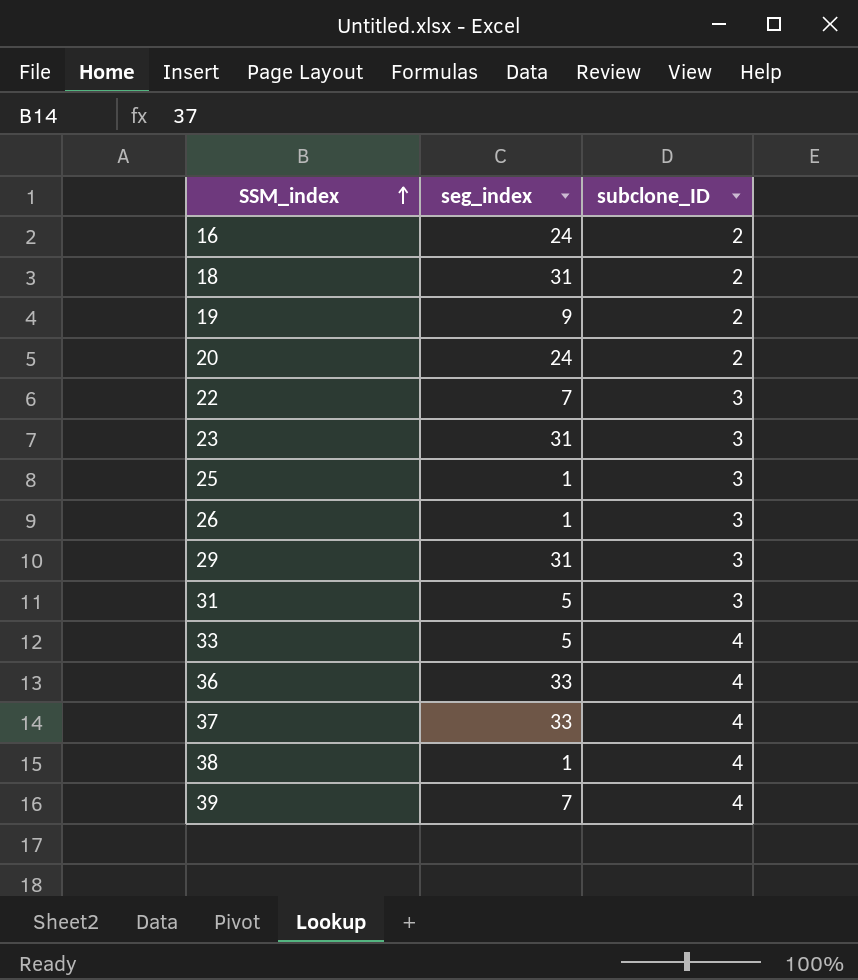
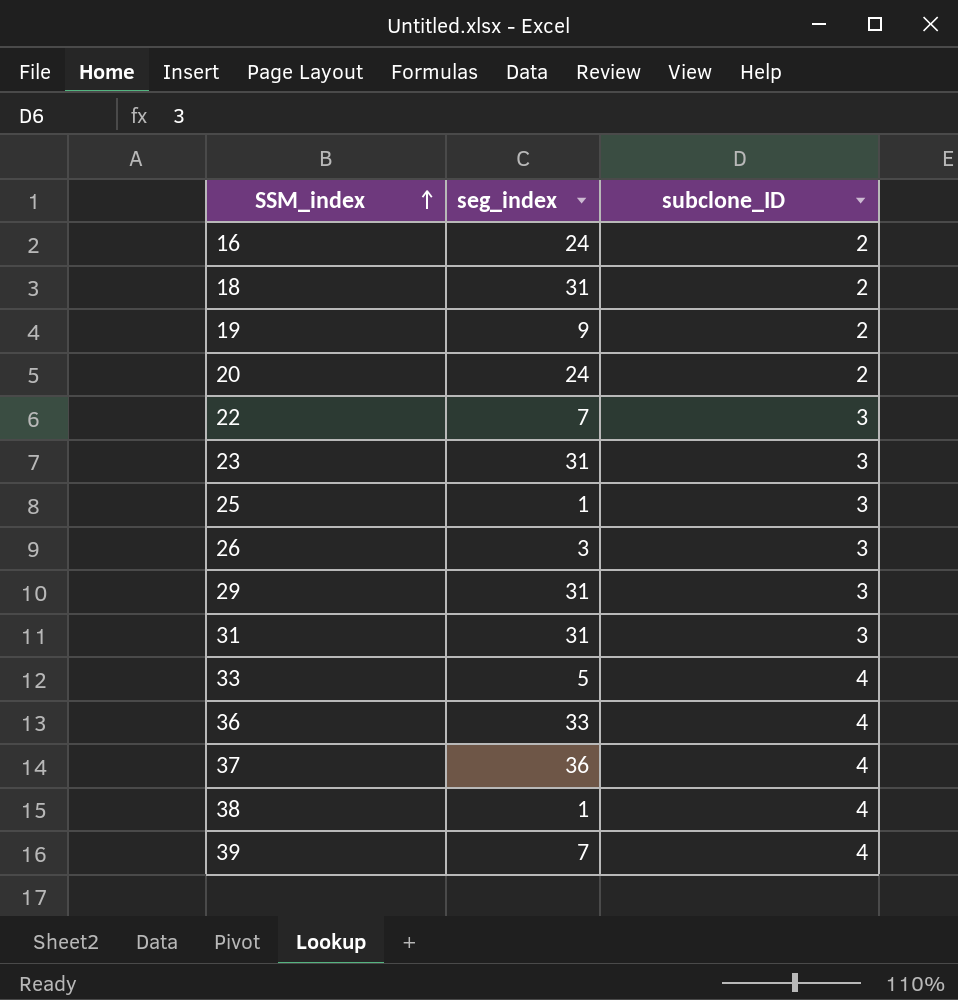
26 | seg_index: 1 -> 3
31 | seg_index: 5 -> 31
37 | seg_index: 33 -> 36

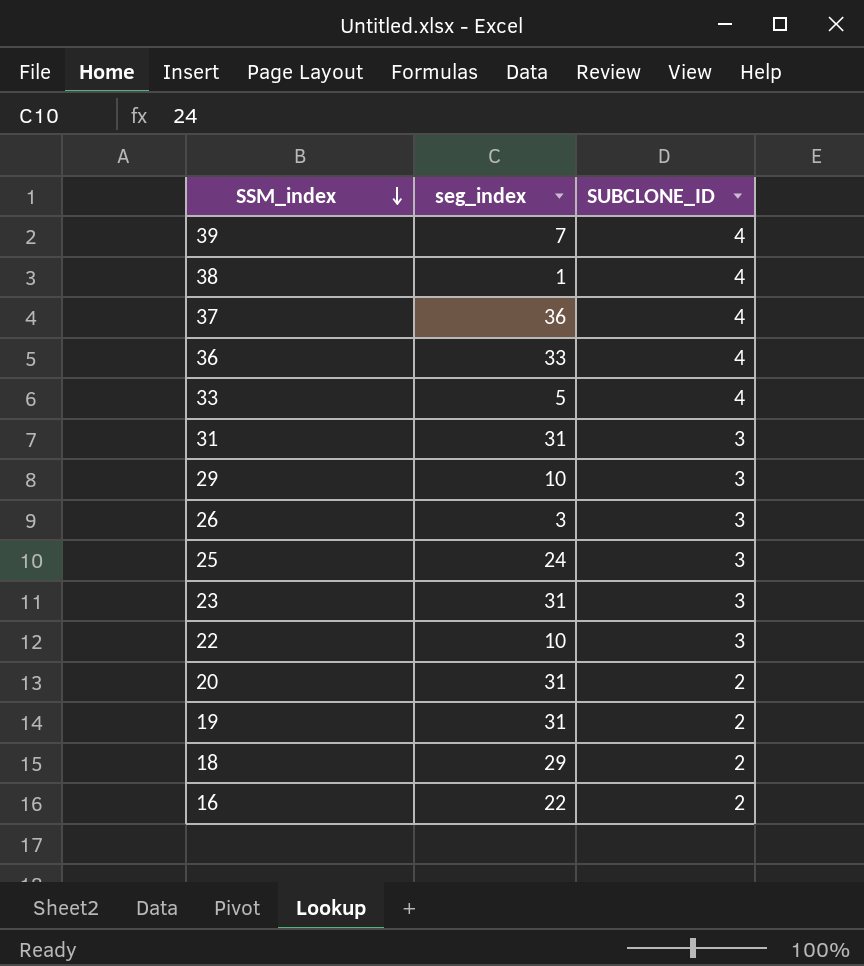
row order: SSM_index ascending -> SSM_index descending
column name: subclone_ID -> SUBCLONE_ID
29 | seg_index: 31 -> 10
25 | seg_index: 1 -> 24
22 | seg_index: 7 -> 10
20 | seg_index: 24 -> 31
19 | seg_index: 9 -> 31
18 | seg_index: 31 -> 29
16 | seg_index: 24 -> 22

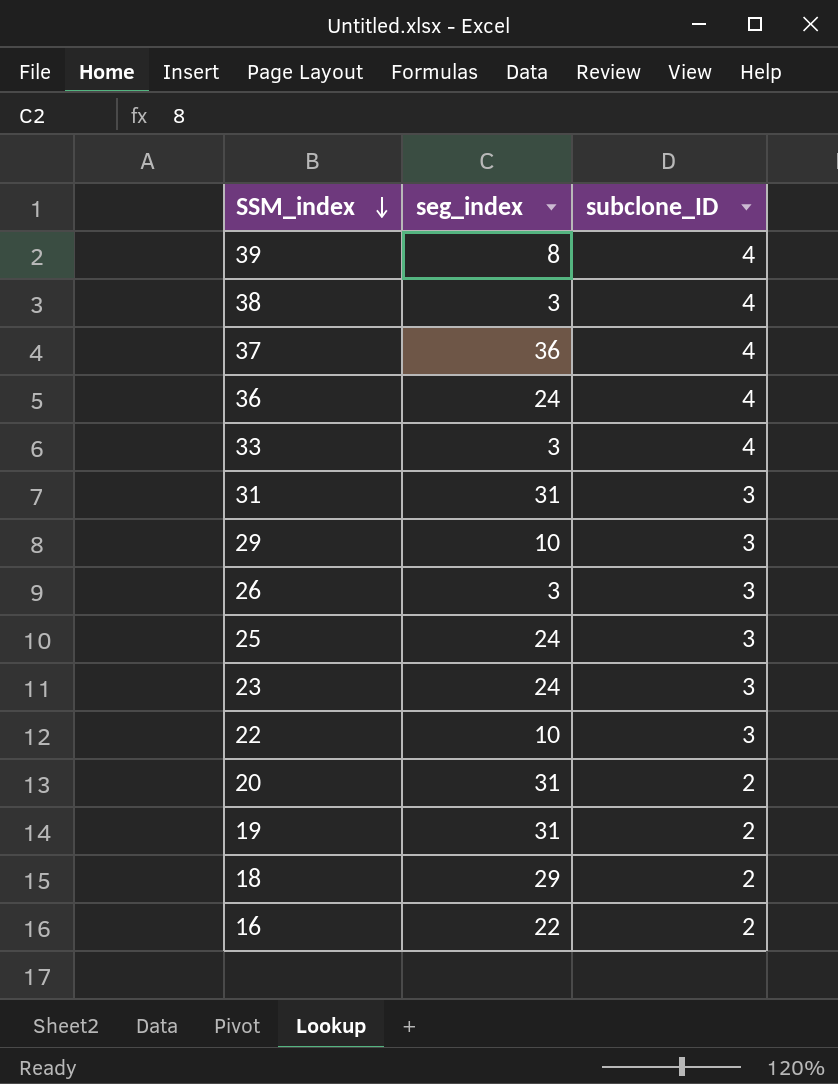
column name: SUBCLONE_ID -> subclone_ID
39 | seg_index: 7 -> 8
38 | seg_index: 1 -> 3
36 | seg_index: 33 -> 24
33 | seg_index: 5 -> 3
23 | seg_index: 31 -> 24

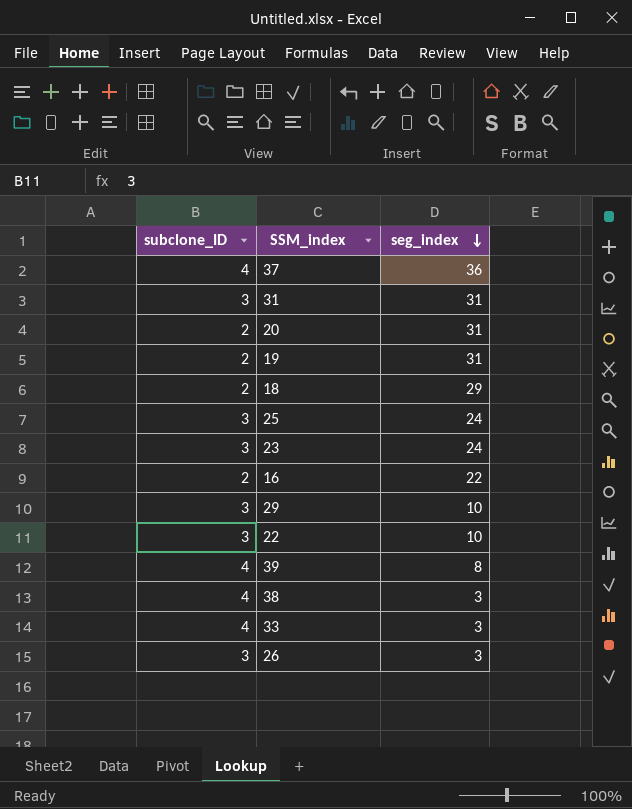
row order: SSM_index descending -> seg_index descending
column subclone_ID | position: 3 -> 1
row 36: 24 | 4 -> none

